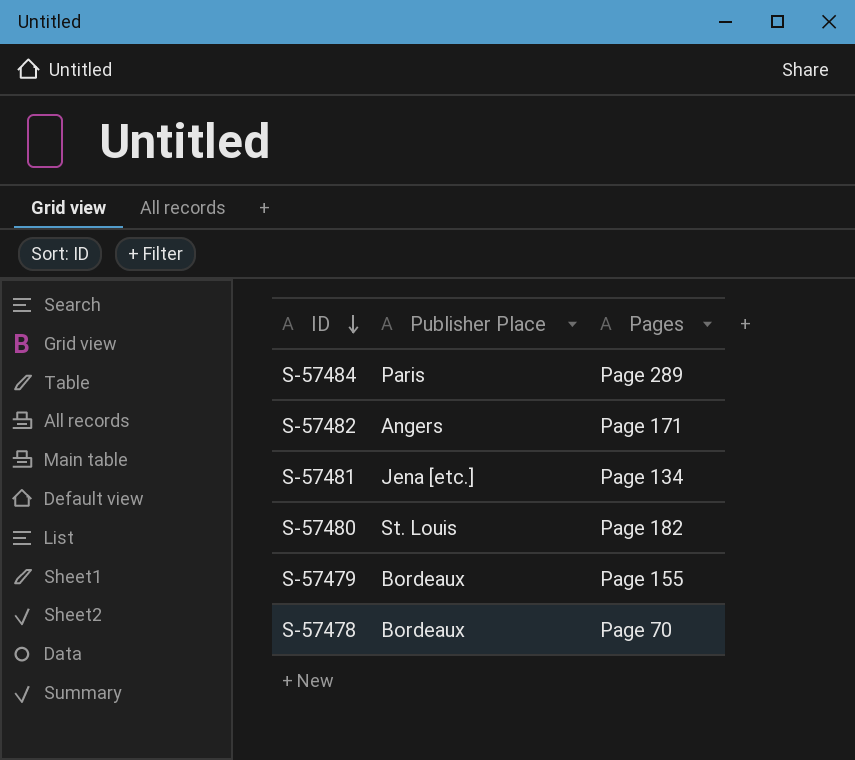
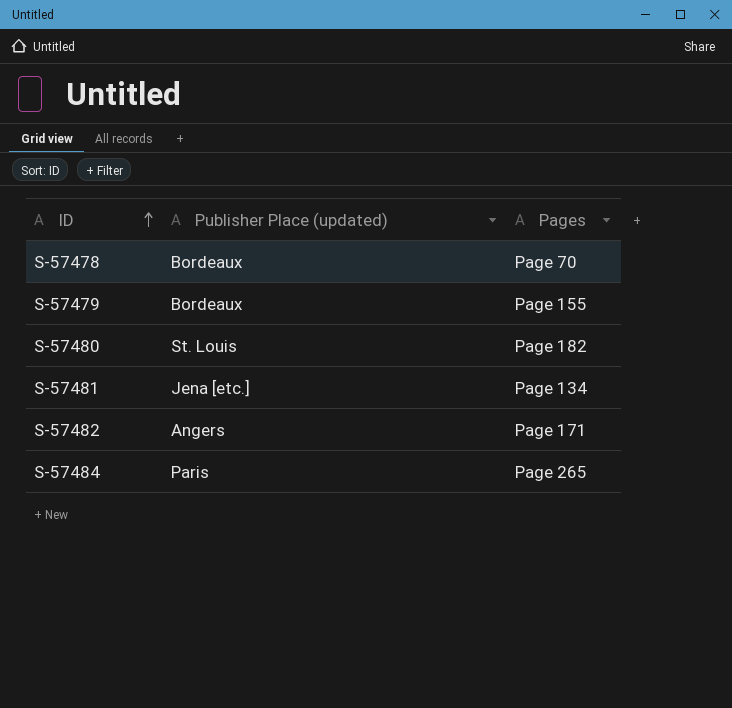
row order: ID descending -> ID ascending
column name: Publisher Place -> Publisher Place (updated)
S-57484 | Pages: Page 289 -> Page 265

